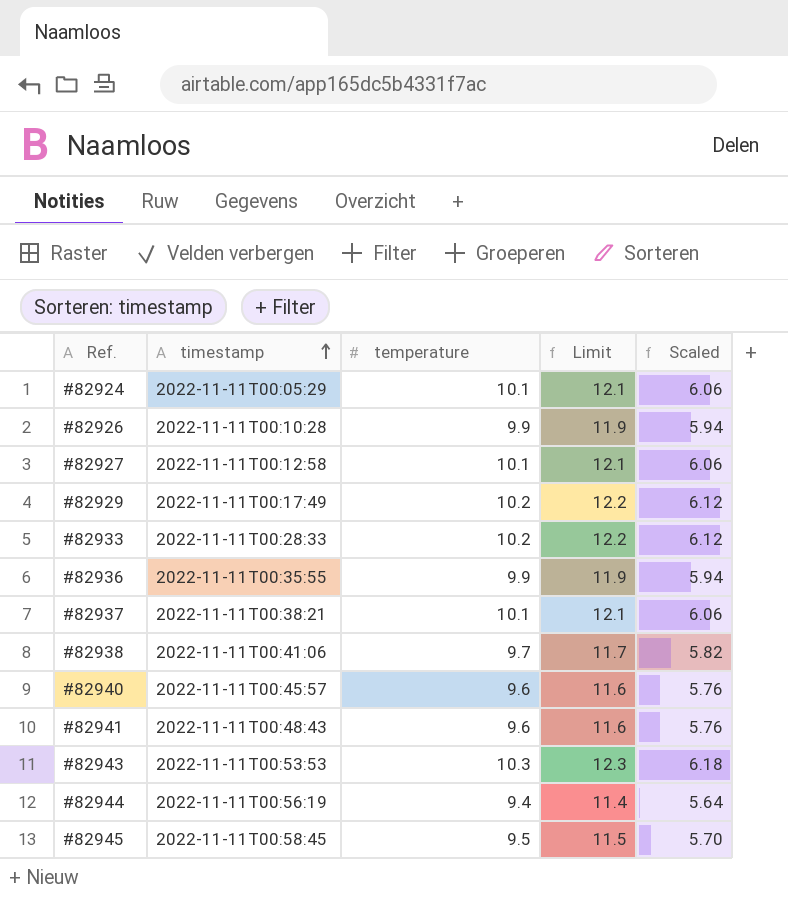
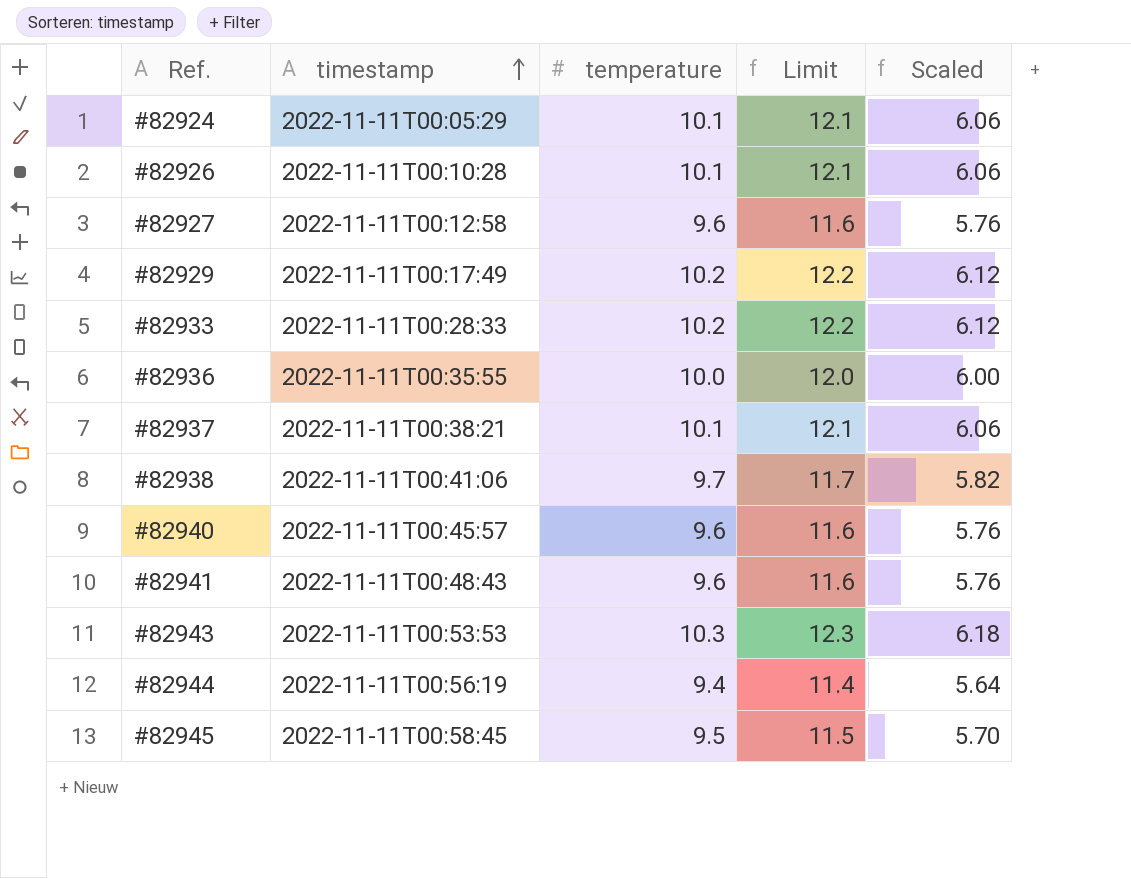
#82926 | temperature: 9.9 -> 10.1
#82926 | Limit: 11.9 -> 12.1
#82926 | Scaled: 5.94 -> 6.06
#82927 | temperature: 10.1 -> 9.6
#82927 | Limit: 12.1 -> 11.6
#82927 | Scaled: 6.06 -> 5.76
#82936 | temperature: 9.9 -> 10.0
#82936 | Limit: 11.9 -> 12.0
#82936 | Scaled: 5.94 -> 6.00

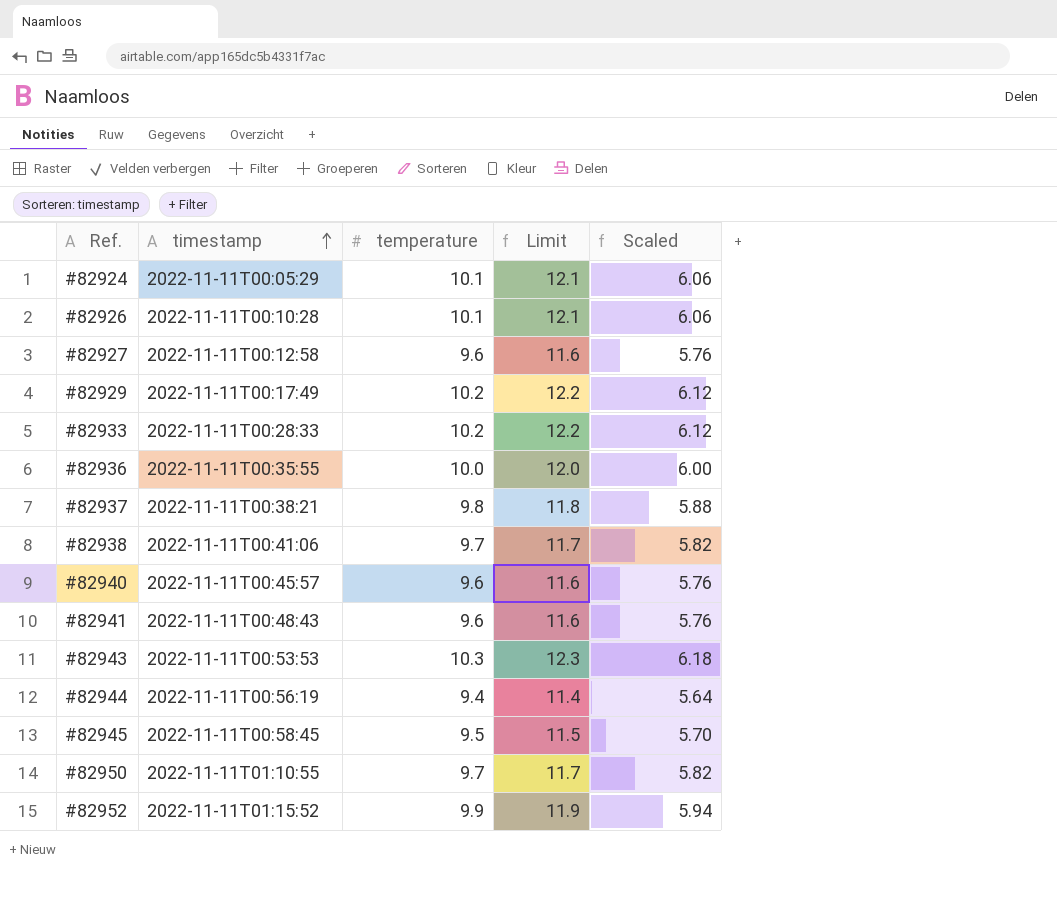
#82937 | temperature: 10.1 -> 9.8
#82937 | Limit: 12.1 -> 11.8
#82937 | Scaled: 6.06 -> 5.88
row #82950: none -> 2022-11-11T01:10:55 | 9.7 | 11.7 | 5.82
row #82952: none -> 2022-11-11T01:15:52 | 9.9 | 11.9 | 5.94

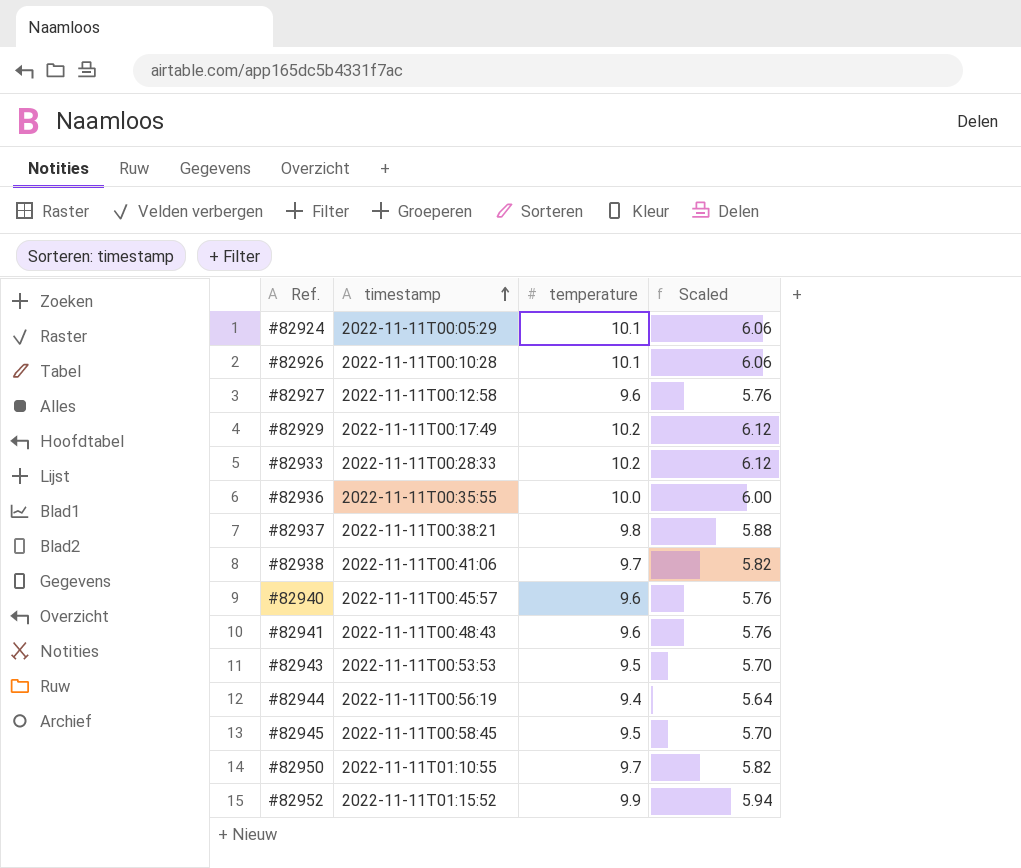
column Limit | formula: [temperature] + 2 -> none
#82943 | temperature: 10.3 -> 9.5
#82943 | Scaled: 6.18 -> 5.70

